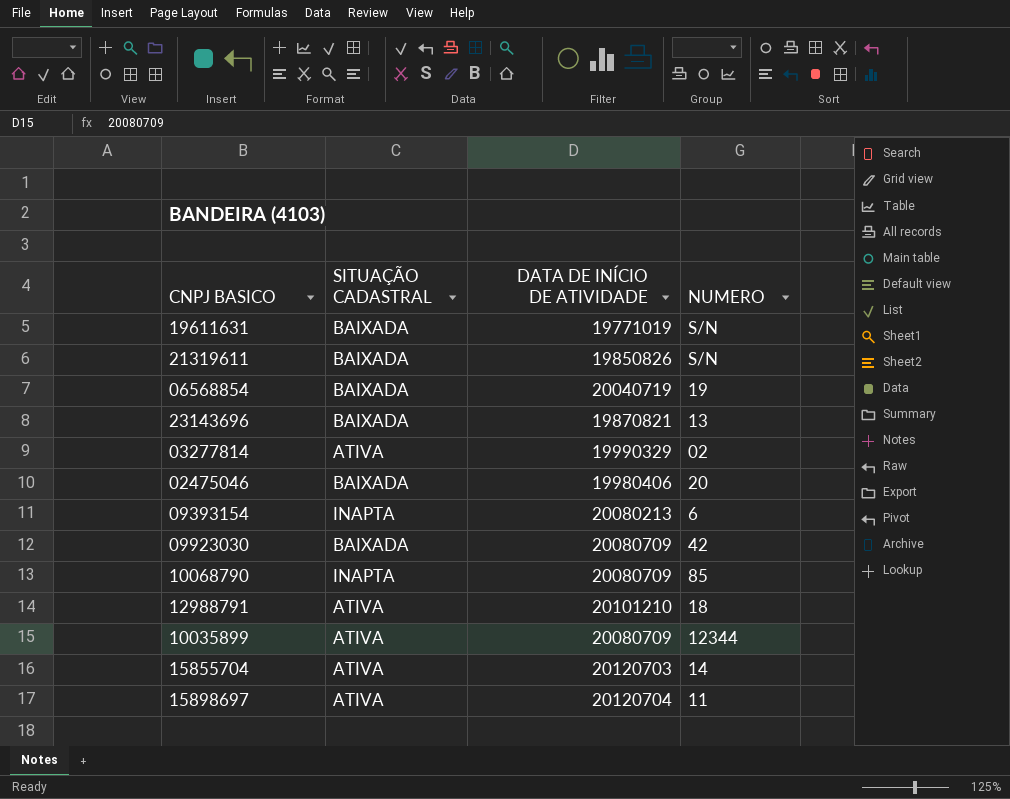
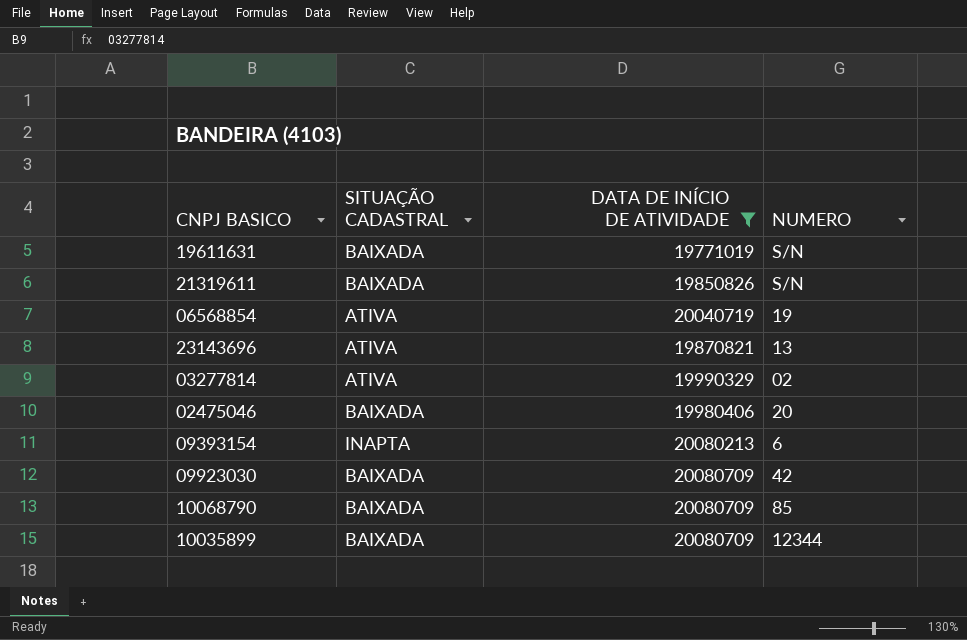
filter: none -> DATA DE INÍCIO DE ATIVIDADE <= 20080709
06568854 | SITUAÇÃO CADASTRAL: BAIXADA -> ATIVA
23143696 | SITUAÇÃO CADASTRAL: BAIXADA -> ATIVA
10068790 | SITUAÇÃO CADASTRAL: INAPTA -> BAIXADA
10035899 | SITUAÇÃO CADASTRAL: ATIVA -> BAIXADA

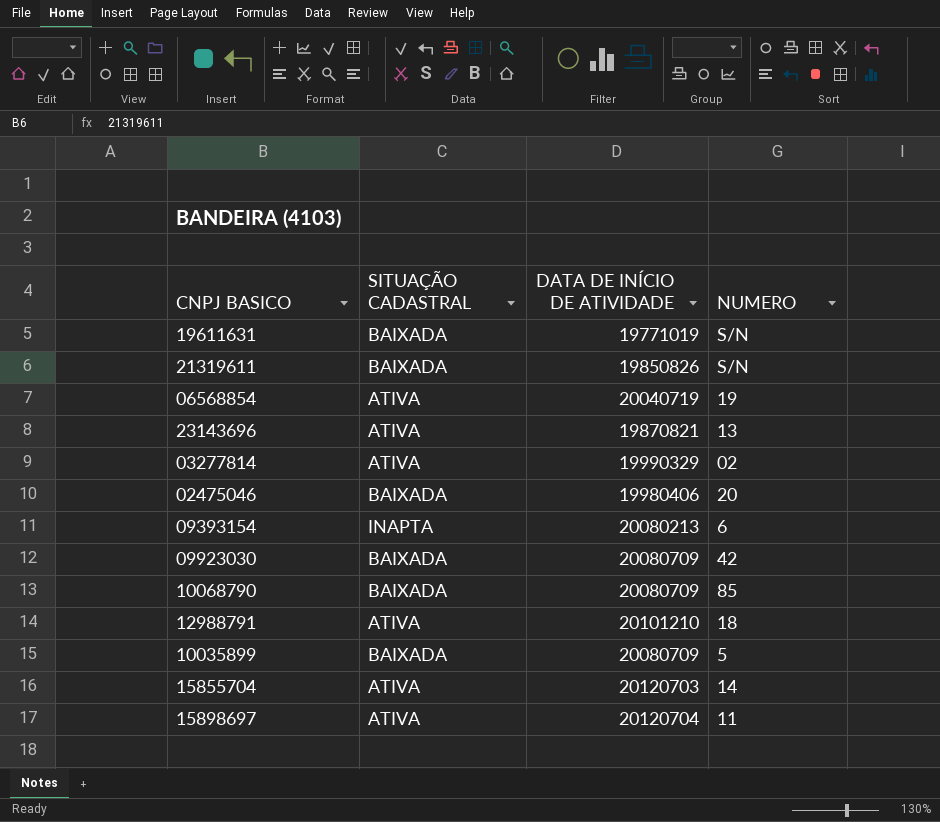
filter: DATA DE INÍCIO DE ATIVIDADE <= 20080709 -> none
10035899 | NUMERO: 12344 -> 5

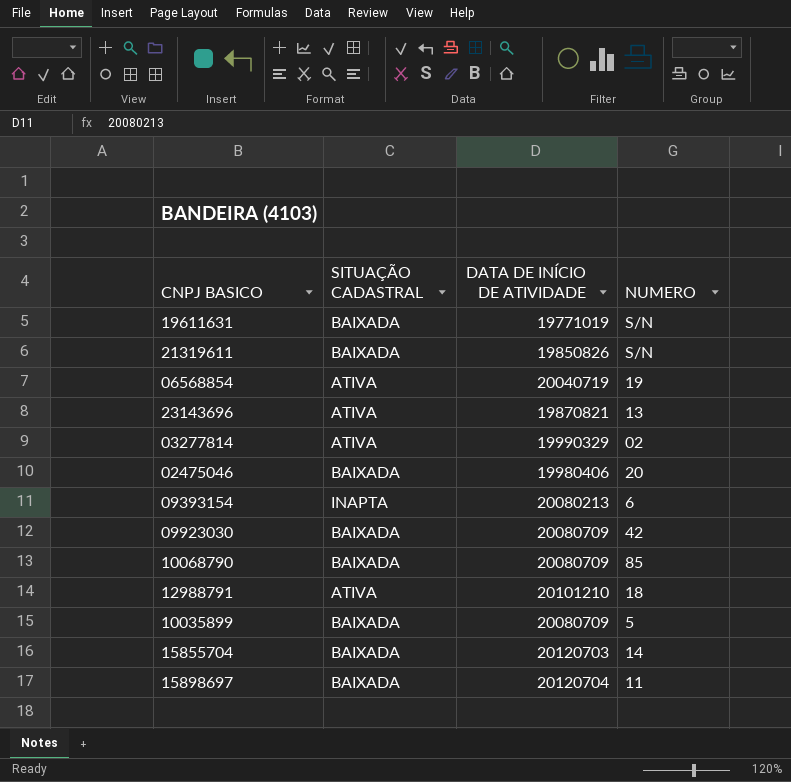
15855704 | SITUAÇÃO CADASTRAL: ATIVA -> BAIXADA
15898697 | SITUAÇÃO CADASTRAL: ATIVA -> BAIXADA

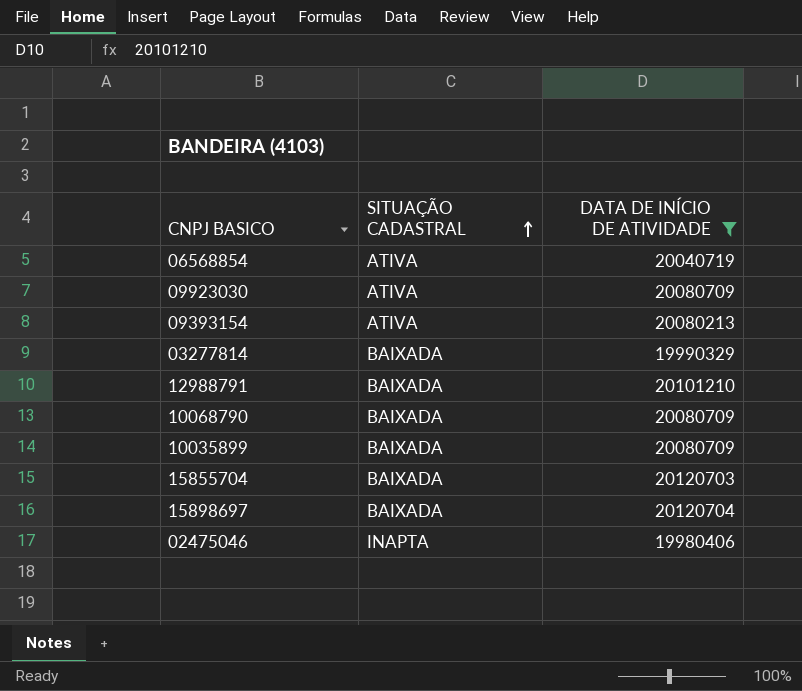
filter: none -> DATA DE INÍCIO DE ATIVIDADE >= 19980406
row order: none -> SITUAÇÃO CADASTRAL ascending
column NUMERO | position: 4 -> none
09923030 | SITUAÇÃO CADASTRAL: BAIXADA -> ATIVA
09393154 | SITUAÇÃO CADASTRAL: INAPTA -> ATIVA
03277814 | SITUAÇÃO CADASTRAL: ATIVA -> BAIXADA
12988791 | SITUAÇÃO CADASTRAL: ATIVA -> BAIXADA
02475046 | SITUAÇÃO CADASTRAL: BAIXADA -> INAPTA

